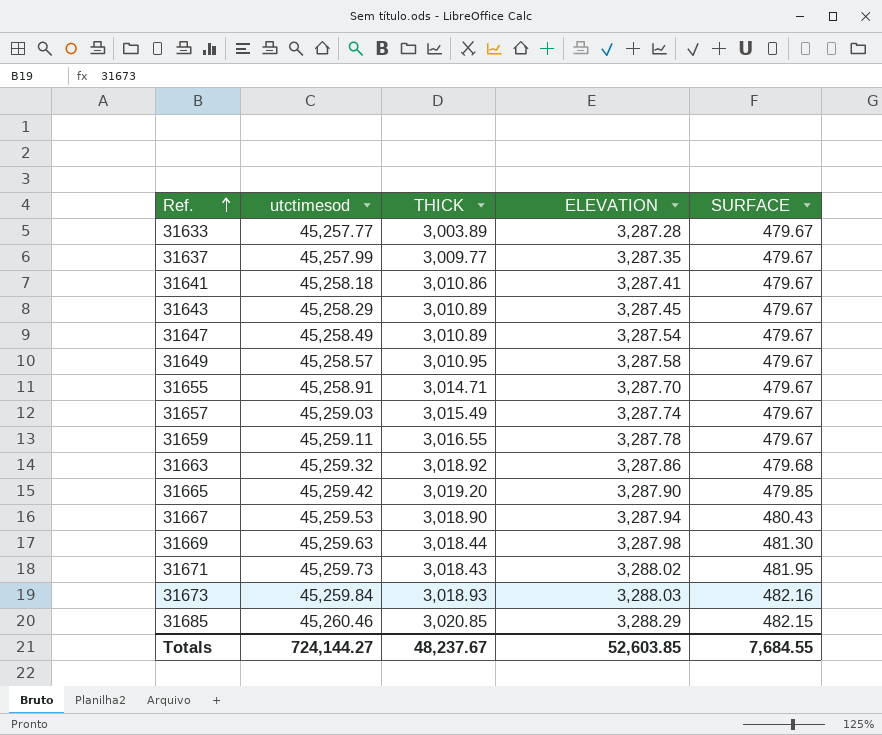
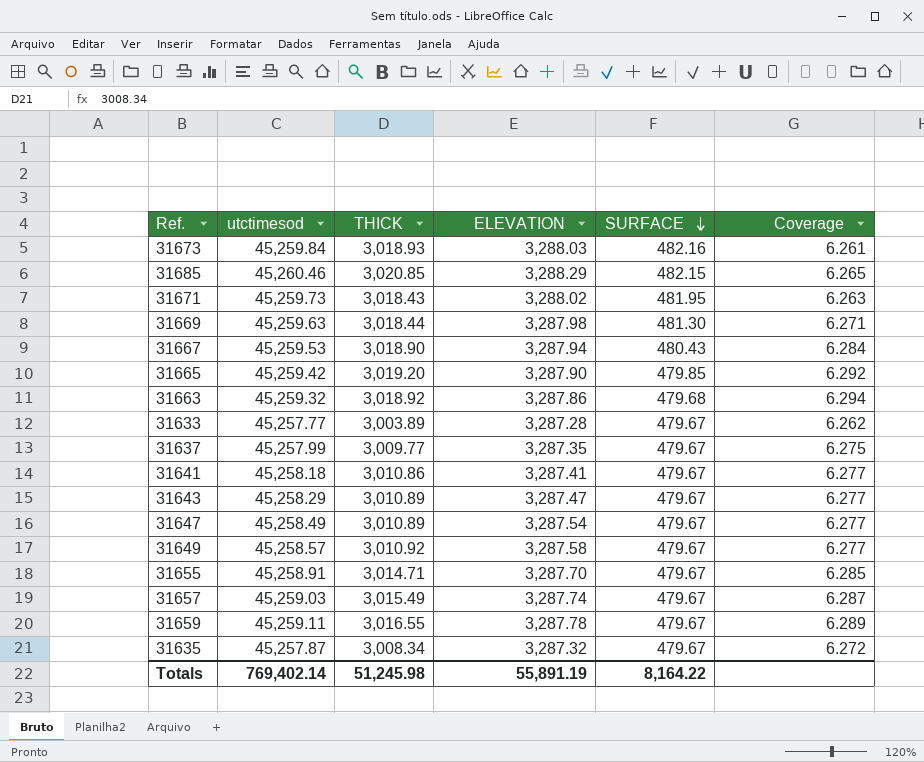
row order: Ref. ascending -> SURFACE descending
column Coverage | formula: none -> [THICK] / [SURFACE]
31643 | ELEVATION: 3,287.45 -> 3,287.47
31649 | THICK: 3,010.95 -> 3,010.92
row 31635: none -> 45,257.87 | 3,008.34 | 3,287.32 | 479.67 | 6.272
Totals | utctimesod: 724,144.27 -> 769,402.14
Totals | THICK: 48,237.67 -> 51,245.98
Totals | ELEVATION: 52,603.85 -> 55,891.19
Totals | SURFACE: 7,684.55 -> 8,164.22

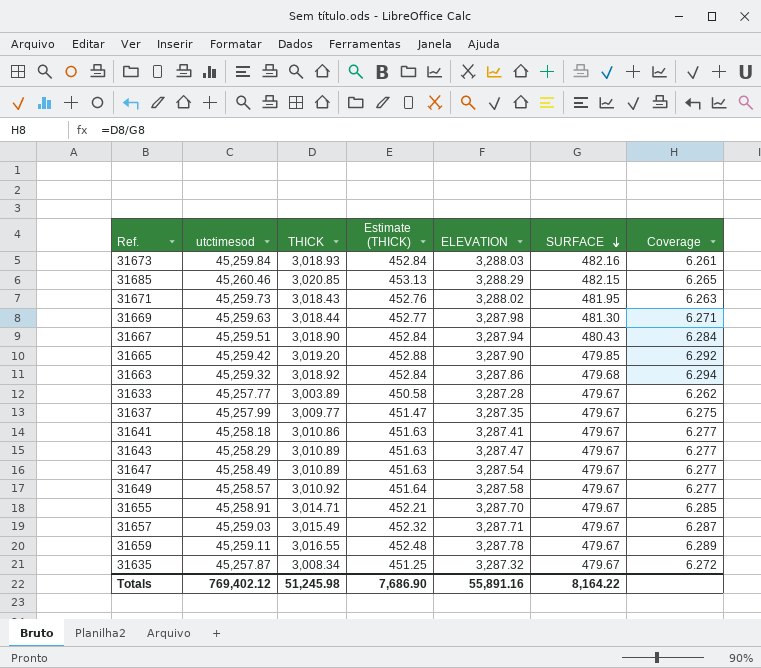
column Estimate (THICK) | formula: none -> [THICK] * 0.15
31667 | utctimesod: 45,259.53 -> 45,259.51
31657 | ELEVATION: 3,287.74 -> 3,287.71
Totals | utctimesod: 769,402.14 -> 769,402.12
Totals | ELEVATION: 55,891.19 -> 55,891.16

